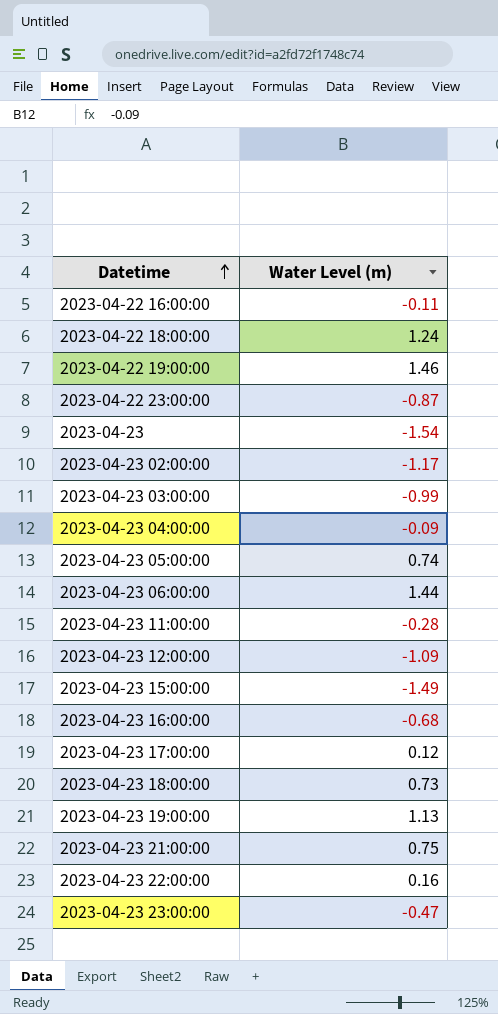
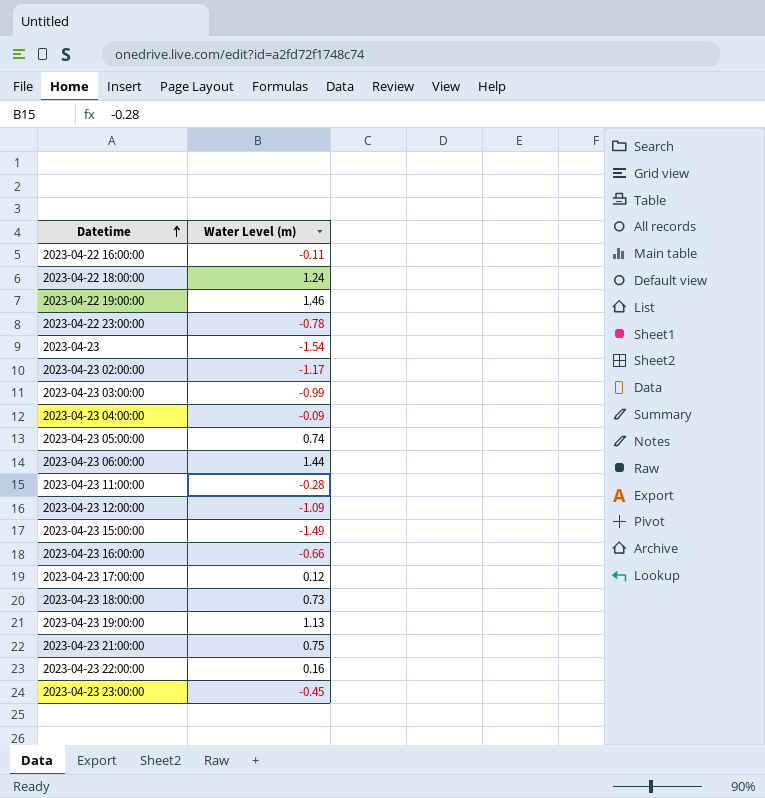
2023-04-22 23:00:00 | Water Level (m): -0.87 -> -0.78
2023-04-23 16:00:00 | Water Level (m): -0.68 -> -0.66
2023-04-23 23:00:00 | Water Level (m): -0.47 -> -0.45

